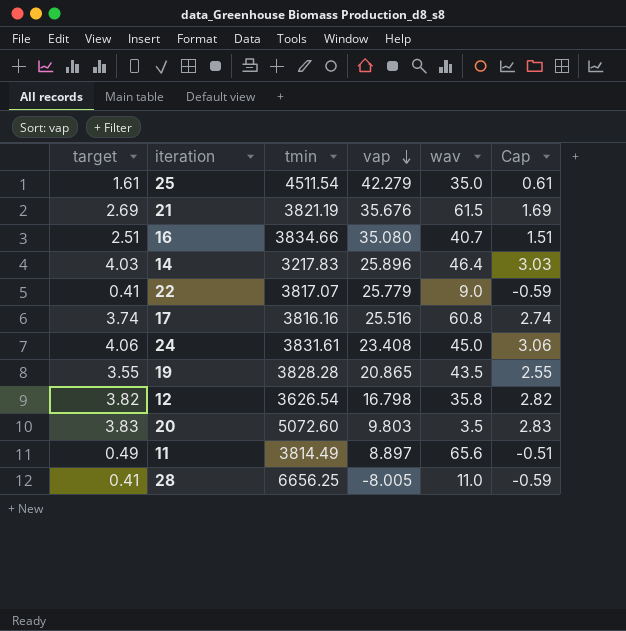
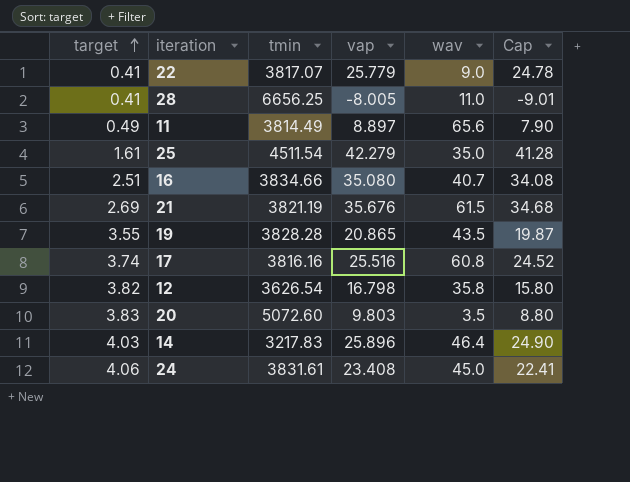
row order: vap descending -> target ascending
column Cap | formula: [target] - 1 -> [vap] - 1

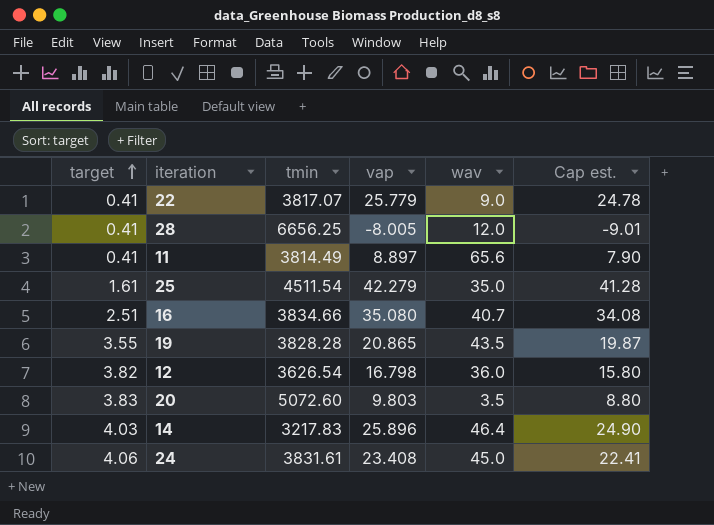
column name: Cap -> Cap est.
row 21: 2.69 | 3821.19 | 35.676 | 61.5 | 34.68 -> none
row 17: 3.74 | 3816.16 | 25.516 | 60.8 | 24.52 -> none
28 | wav: 11.0 -> 12.0
11 | target: 0.49 -> 0.41
12 | wav: 35.8 -> 36.0

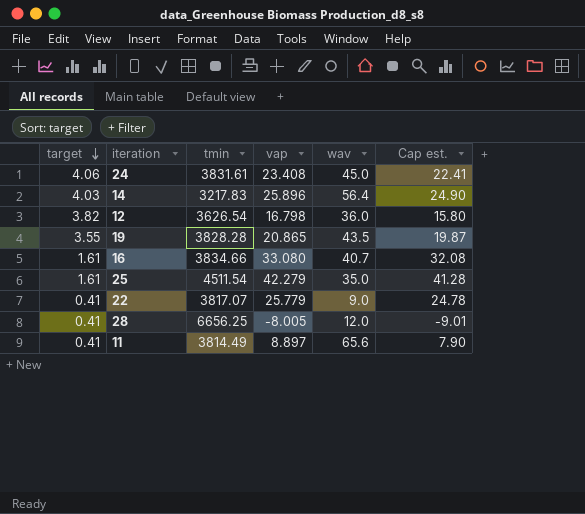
row order: target ascending -> target descending
row 20: 3.83 | 5072.60 | 9.803 | 3.5 | 8.80 -> none
14 | wav: 46.4 -> 56.4
16 | target: 2.51 -> 1.61
16 | vap: 35.080 -> 33.080
16 | Cap est.: 34.08 -> 32.08

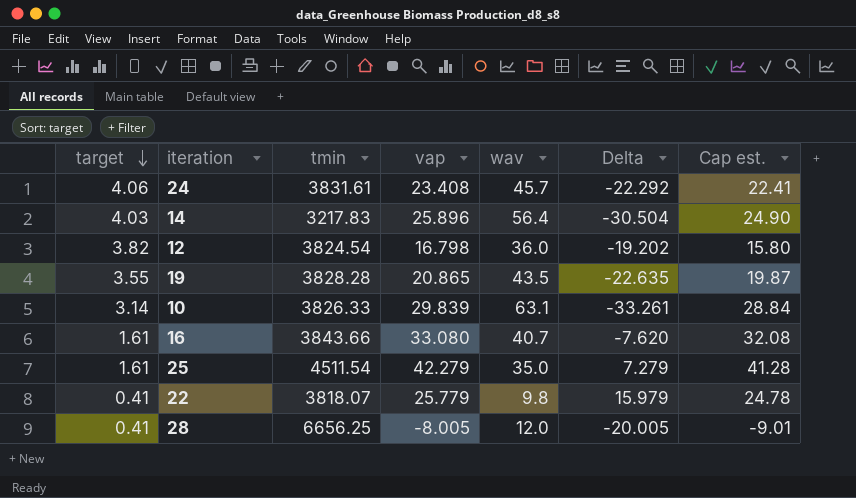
column Delta | formula: none -> [vap] - [wav]
row 11: 0.41 | 3814.49 | 8.897 | 65.6 | 7.90 -> none
24 | wav: 45.0 -> 45.7
12 | tmin: 3626.54 -> 3824.54
row 10: none -> 3.14 | 3826.33 | 29.839 | 63.1 | -33.261 | 28.84
16 | tmin: 3834.66 -> 3843.66
22 | tmin: 3817.07 -> 3818.07
22 | wav: 9.0 -> 9.8

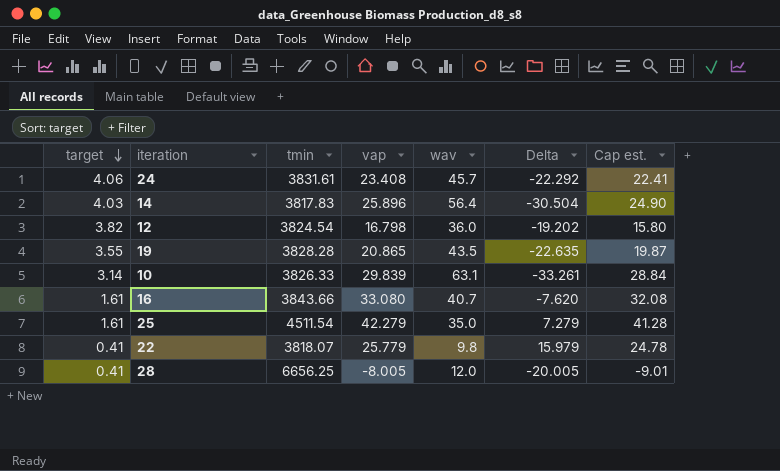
14 | tmin: 3217.83 -> 3817.83

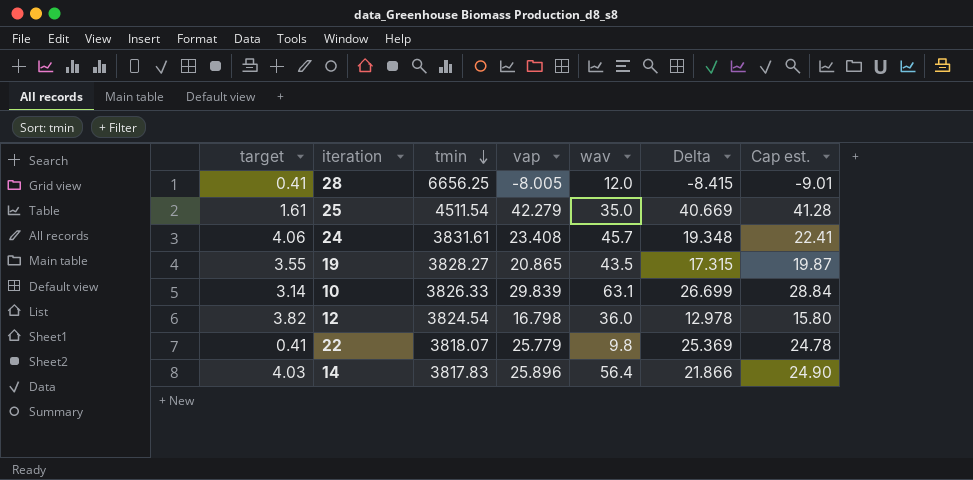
row order: target descending -> tmin descending
column Delta | formula: [vap] - [wav] -> [vap] - [target]
row 16: 1.61 | 3843.66 | 33.080 | 40.7 | -7.620 | 32.08 -> none
19 | tmin: 3828.28 -> 3828.27

